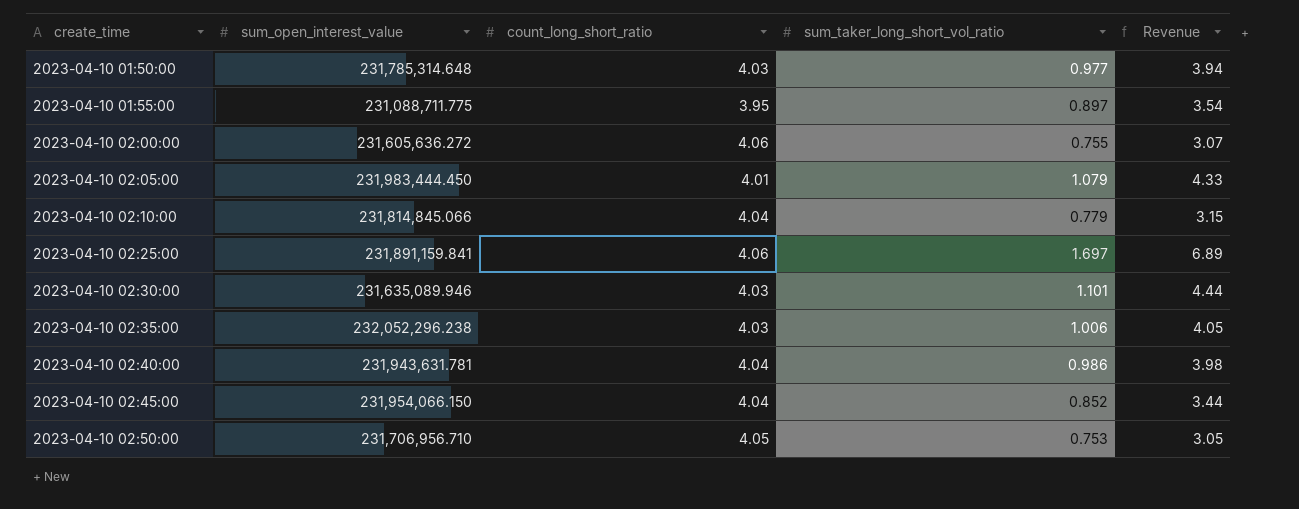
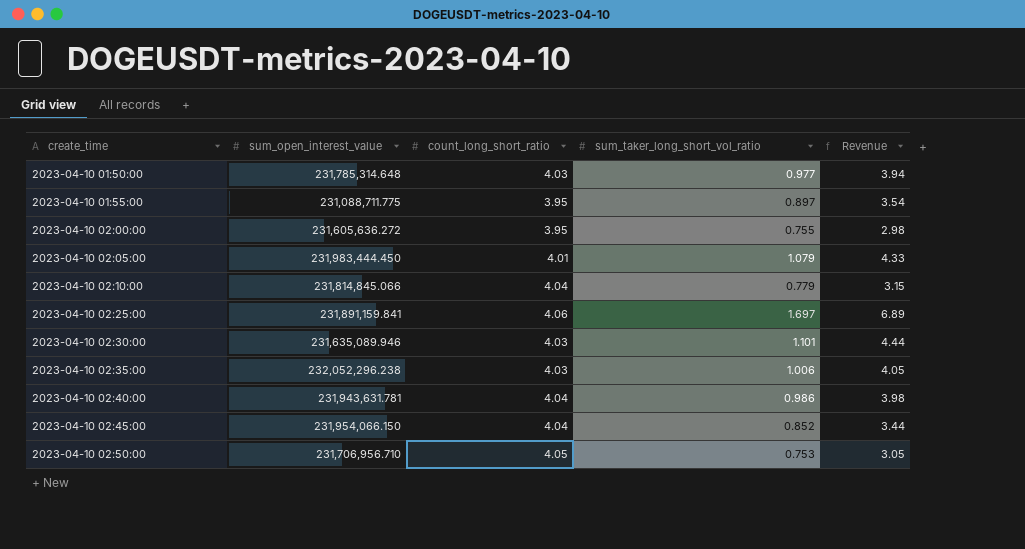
2023-04-10 02:00:00 | count_long_short_ratio: 4.06 -> 3.95
2023-04-10 02:00:00 | Revenue: 3.07 -> 2.98

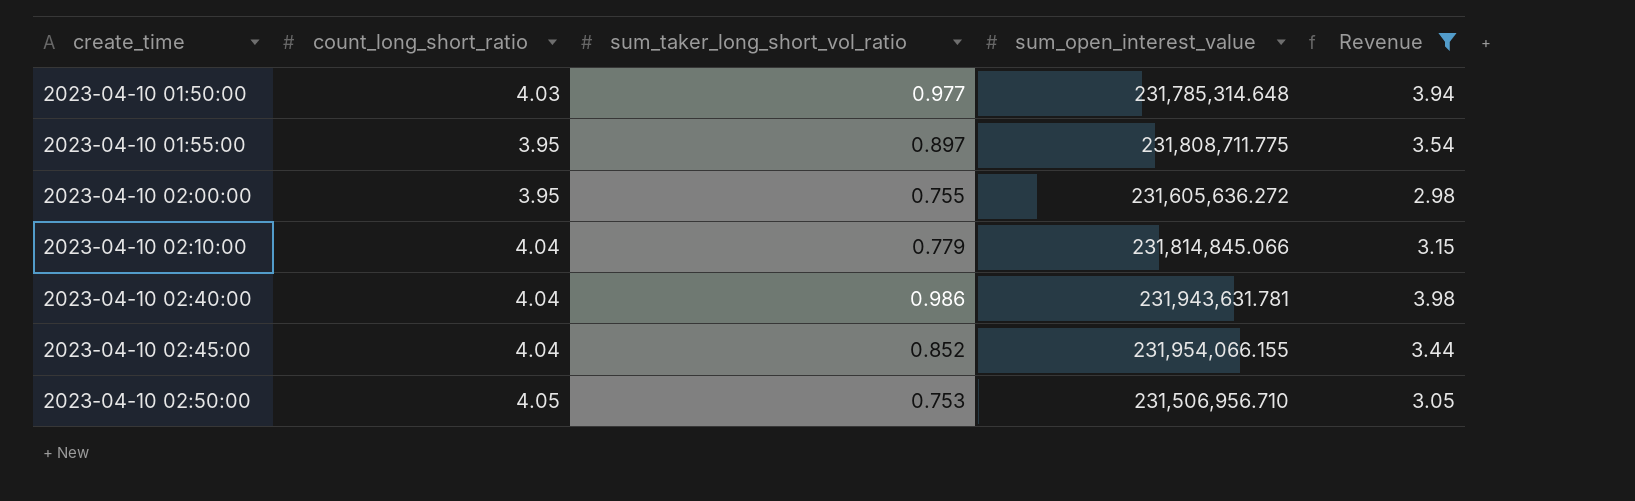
filter: none -> Revenue <= 3.98
column sum_open_interest_value | position: 2 -> 4
2023-04-10 01:55:00 | sum_open_interest_value: 231,088,711.775 -> 231,808,711.775
2023-04-10 02:45:00 | sum_open_interest_value: 231,954,066.150 -> 231,954,066.155
2023-04-10 02:50:00 | sum_open_interest_value: 231,706,956.710 -> 231,506,956.710

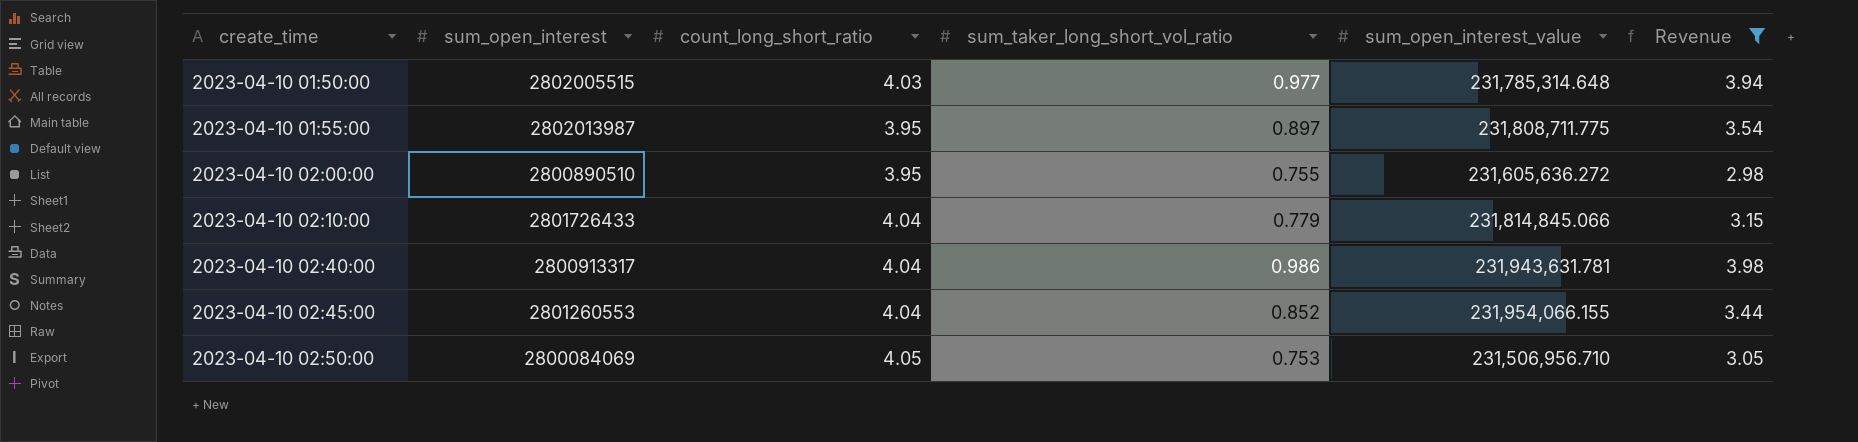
column sum_open_interest | position: none -> 2

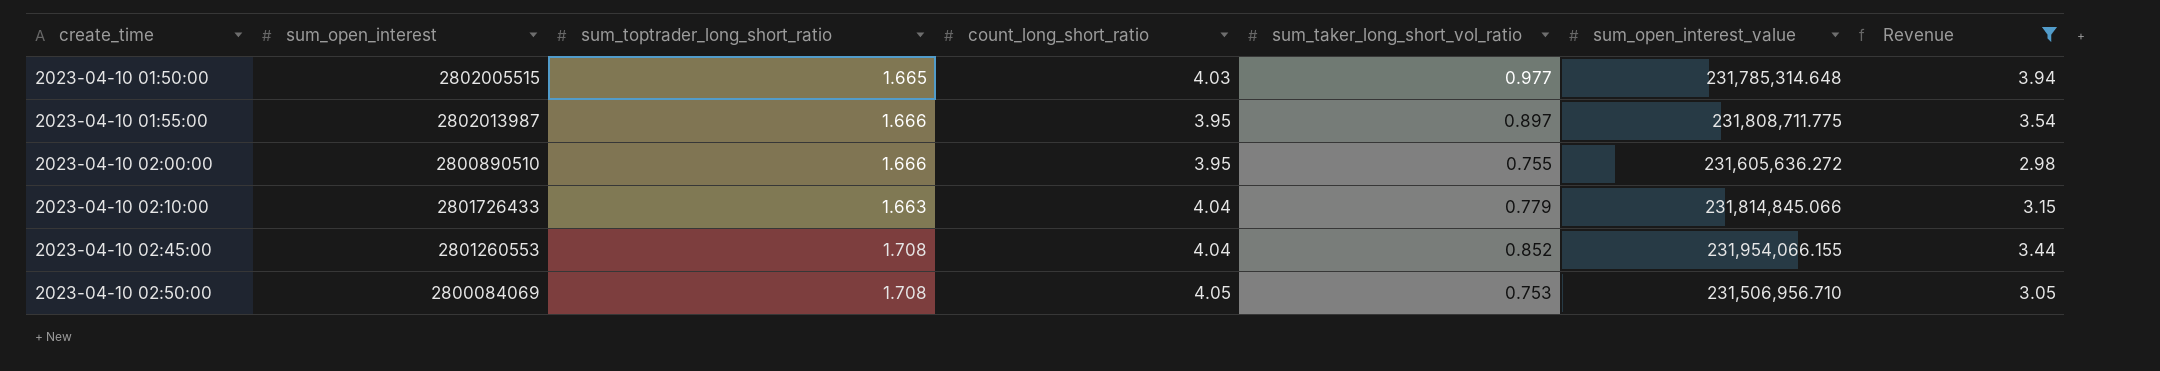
column sum_toptrader_long_short_ratio | position: none -> 3
row 2023-04-10 02:40:00: 2800913317 | 4.04 | 0.986 | 231,943,631.781 | 3.98 -> none

